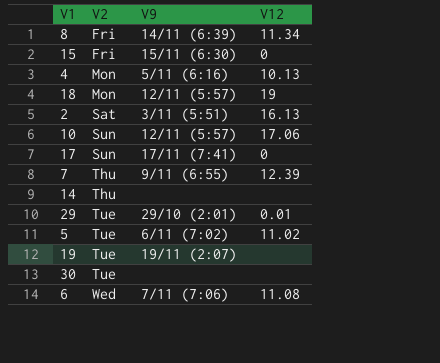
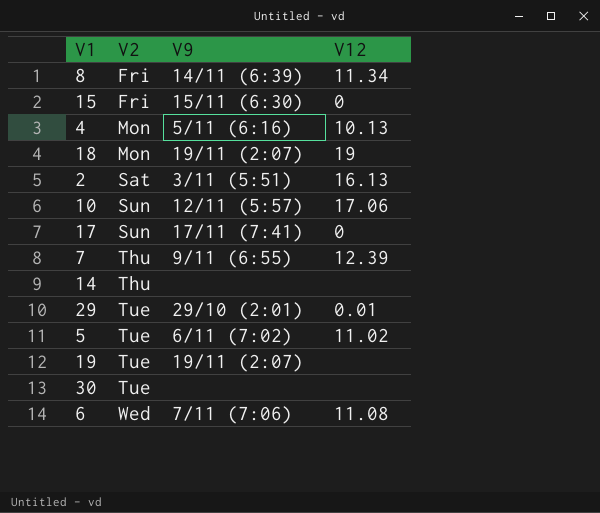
18 | V9: 12/11 (5:57) -> 19/11 (2:07)

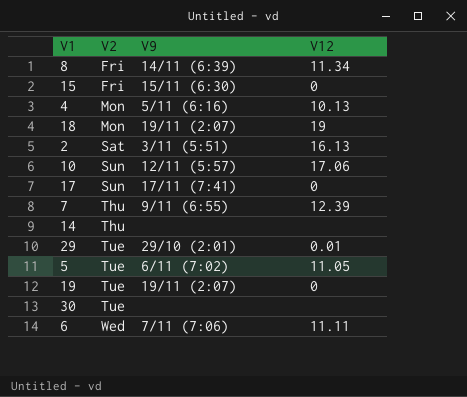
5 | V12: 11.02 -> 11.05
19 | V12: none -> 0
6 | V12: 11.08 -> 11.11

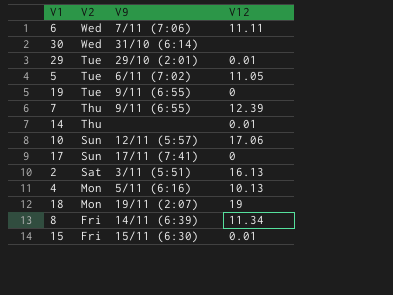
row order: V2 ascending -> V2 descending
30 | V2: Tue -> Wed
30 | V9: none -> 31/10 (6:14)
19 | V9: 19/11 (2:07) -> 9/11 (6:55)
14 | V12: none -> 0.01
15 | V12: 0 -> 0.01

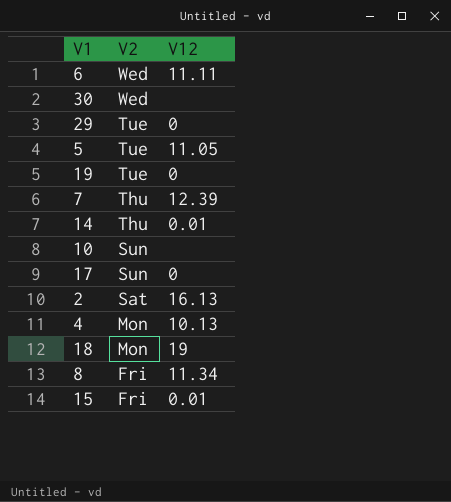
column V9 | position: 3 -> none
29 | V12: 0.01 -> 0
10 | V12: 17.06 -> none

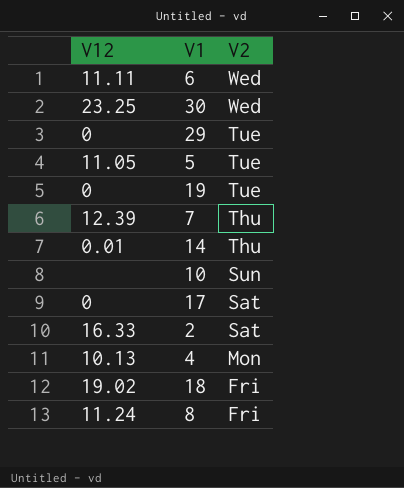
column V12 | position: 3 -> 1
row 15: Fri | 0.01 -> none
30 | V12: none -> 23.25
17 | V2: Sun -> Sat
2 | V12: 16.13 -> 16.33
18 | V12: 19 -> 19.02
18 | V2: Mon -> Fri
8 | V12: 11.34 -> 11.24

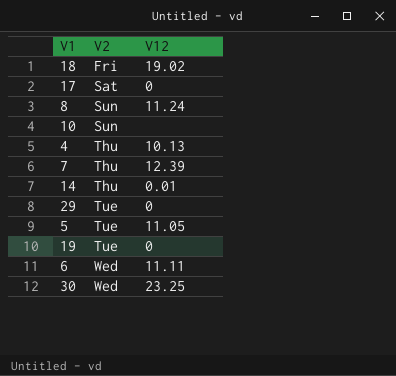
row order: V2 descending -> V2 ascending
column V12 | position: 1 -> 3
row 2: 16.33 | Sat -> none
8 | V2: Fri -> Sun
4 | V2: Mon -> Thu

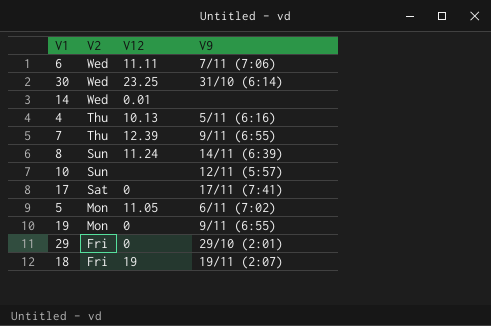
row order: V2 ascending -> V2 descending
column V9 | position: none -> 4
14 | V2: Thu -> Wed
5 | V2: Tue -> Mon
19 | V2: Tue -> Mon
29 | V2: Tue -> Fri
18 | V12: 19.02 -> 19

